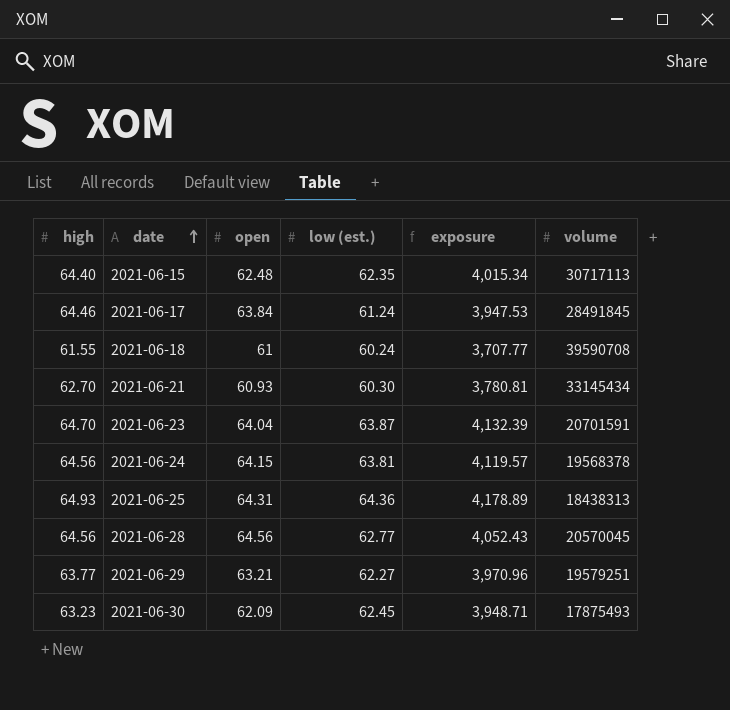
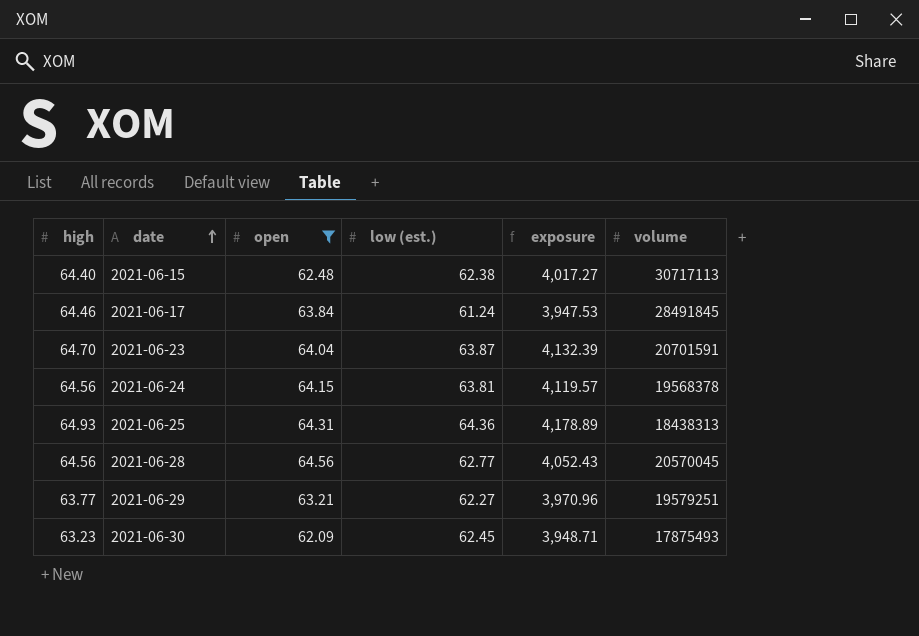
filter: none -> open >= 62.09
2021-06-15 | low (est.): 62.35 -> 62.38
2021-06-15 | exposure: 4,015.34 -> 4,017.27

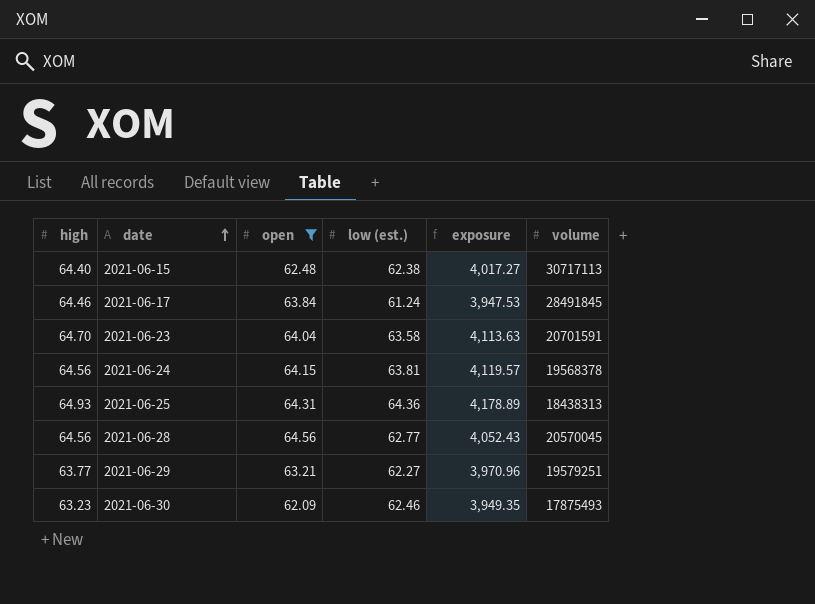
2021-06-23 | low (est.): 63.87 -> 63.58
2021-06-23 | exposure: 4,132.39 -> 4,113.63
2021-06-30 | low (est.): 62.45 -> 62.46
2021-06-30 | exposure: 3,948.71 -> 3,949.35

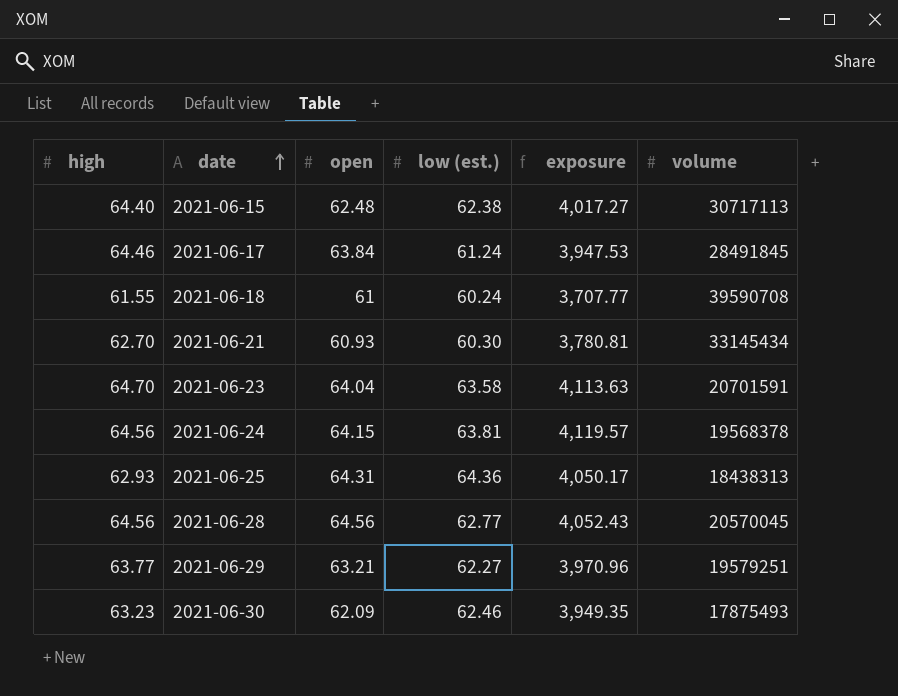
filter: open >= 62.09 -> none
2021-06-25 | high: 64.93 -> 62.93
2021-06-25 | exposure: 4,178.89 -> 4,050.17

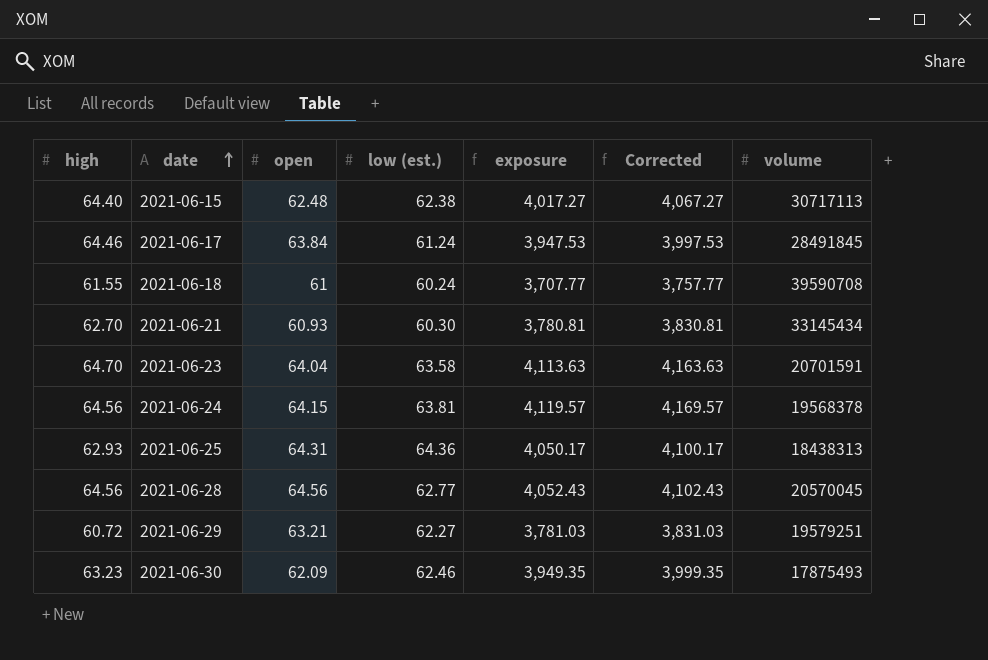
column Corrected | formula: none -> [exposure] + 50
2021-06-29 | high: 63.77 -> 60.72
2021-06-29 | exposure: 3,970.96 -> 3,781.03

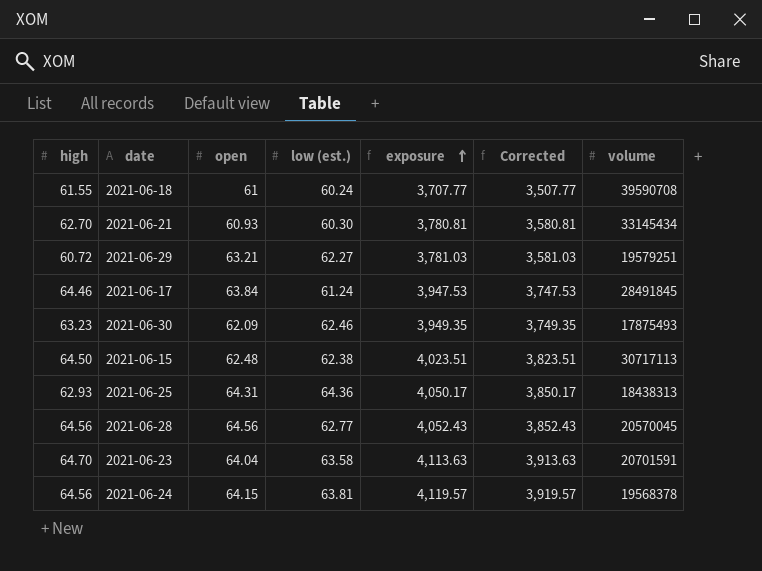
row order: date ascending -> exposure ascending
column Corrected | formula: [exposure] + 50 -> [exposure] - 200
2021-06-15 | high: 64.40 -> 64.50
2021-06-15 | exposure: 4,017.27 -> 4,023.51

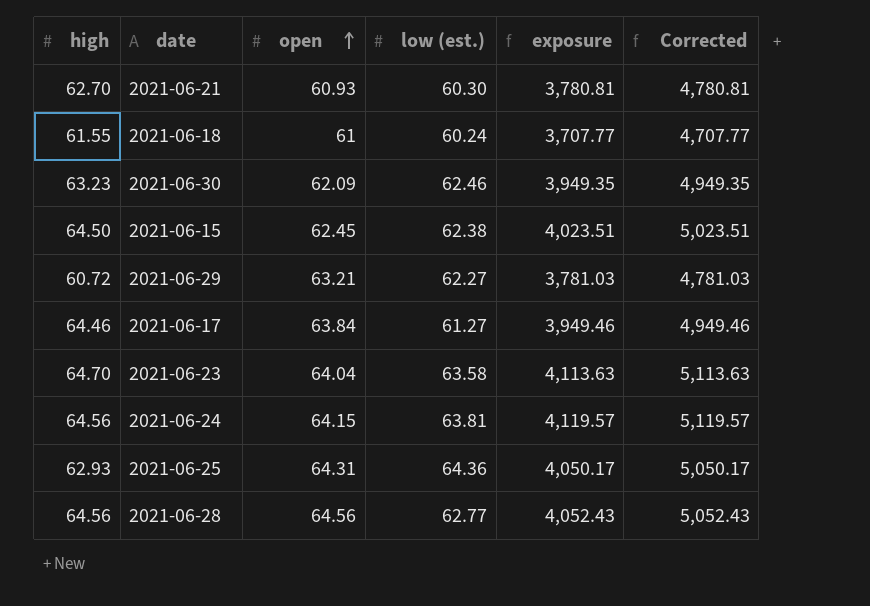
row order: exposure ascending -> open ascending
column volume | position: 7 -> none
column Corrected | formula: [exposure] - 200 -> [exposure] + 1000
2021-06-15 | open: 62.48 -> 62.45
2021-06-17 | low (est.): 61.24 -> 61.27
2021-06-17 | exposure: 3,947.53 -> 3,949.46

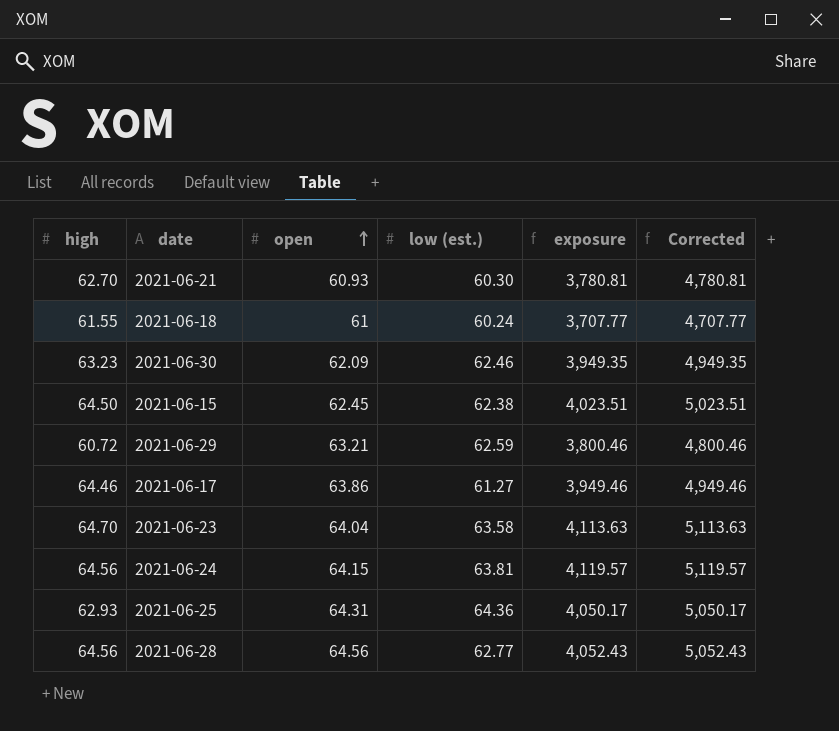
2021-06-29 | low (est.): 62.27 -> 62.59
2021-06-29 | exposure: 3,781.03 -> 3,800.46
2021-06-29 | Corrected: 4,781.03 -> 4,800.46
2021-06-17 | open: 63.84 -> 63.86

